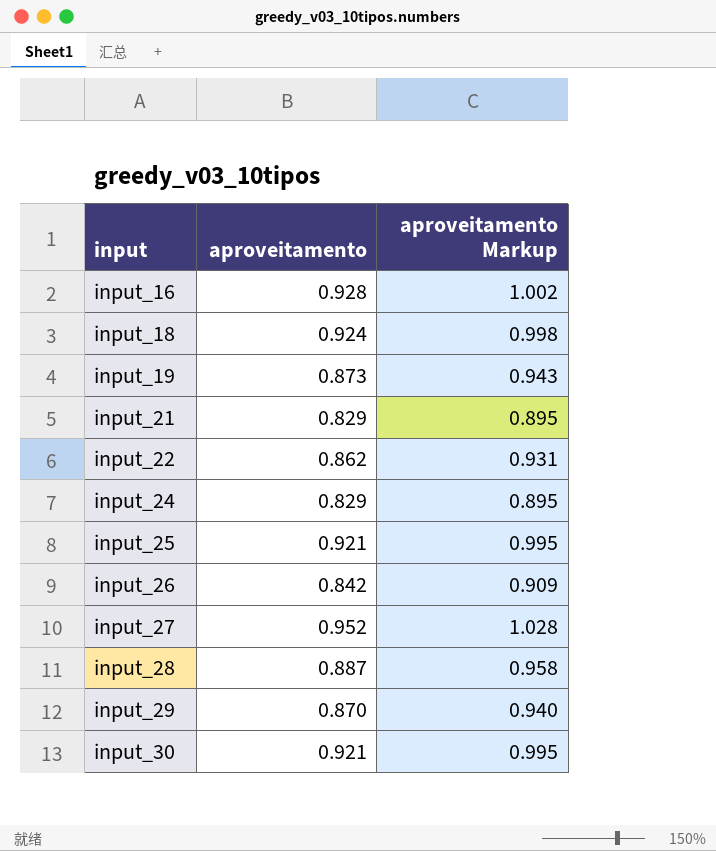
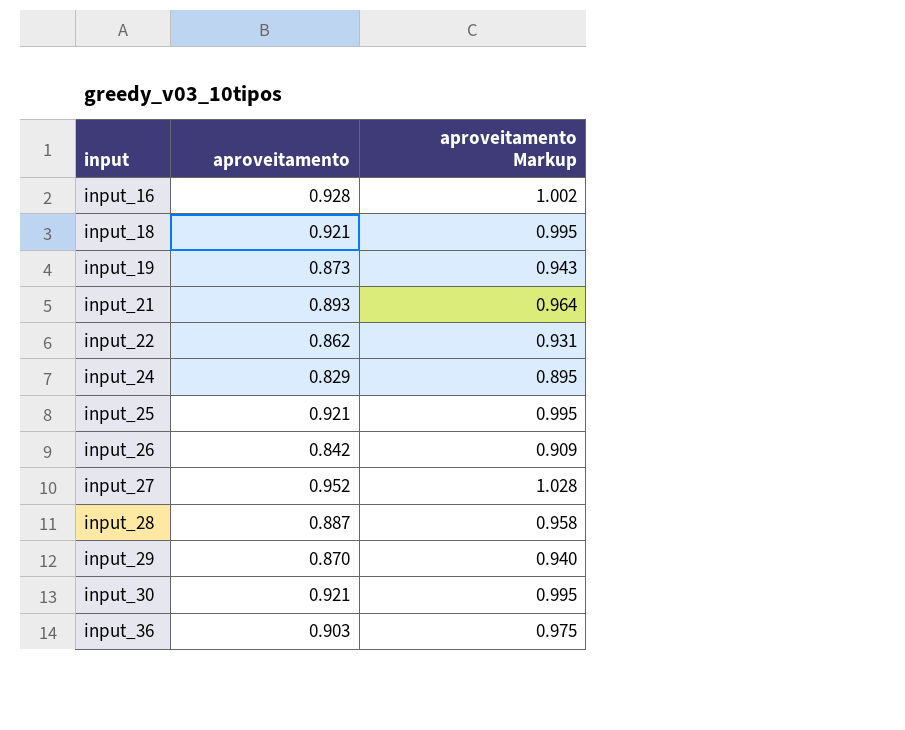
input_18 | aproveitamento: 0.924 -> 0.921
input_18 | aproveitamento Markup: 0.998 -> 0.995
input_21 | aproveitamento: 0.829 -> 0.893
input_21 | aproveitamento Markup: 0.895 -> 0.964
row input_36: none -> 0.903 | 0.975

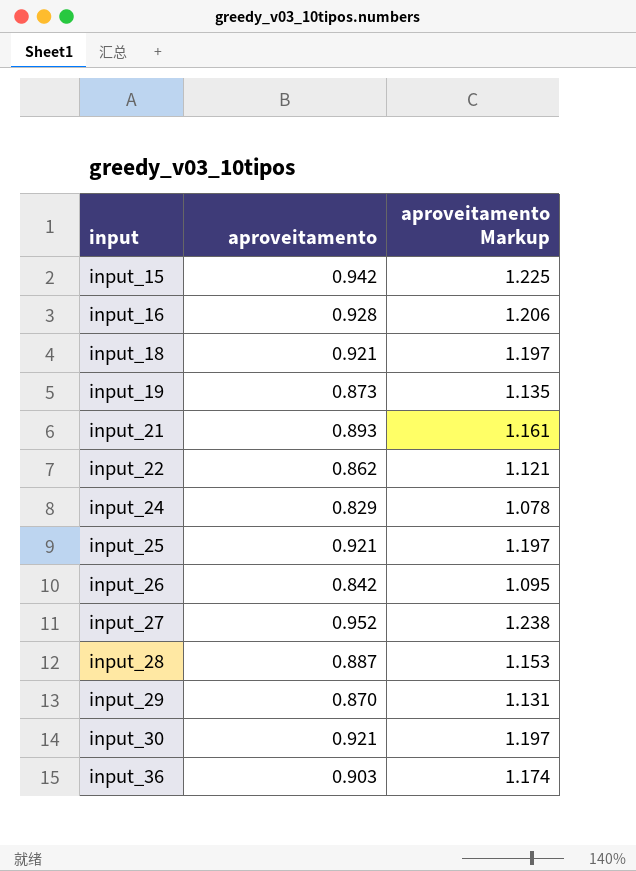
column aproveitamento Markup | formula: [aproveitamento] * 1.08 -> [aproveitamento] * 1.3
row input_15: none -> 0.942 | 1.225

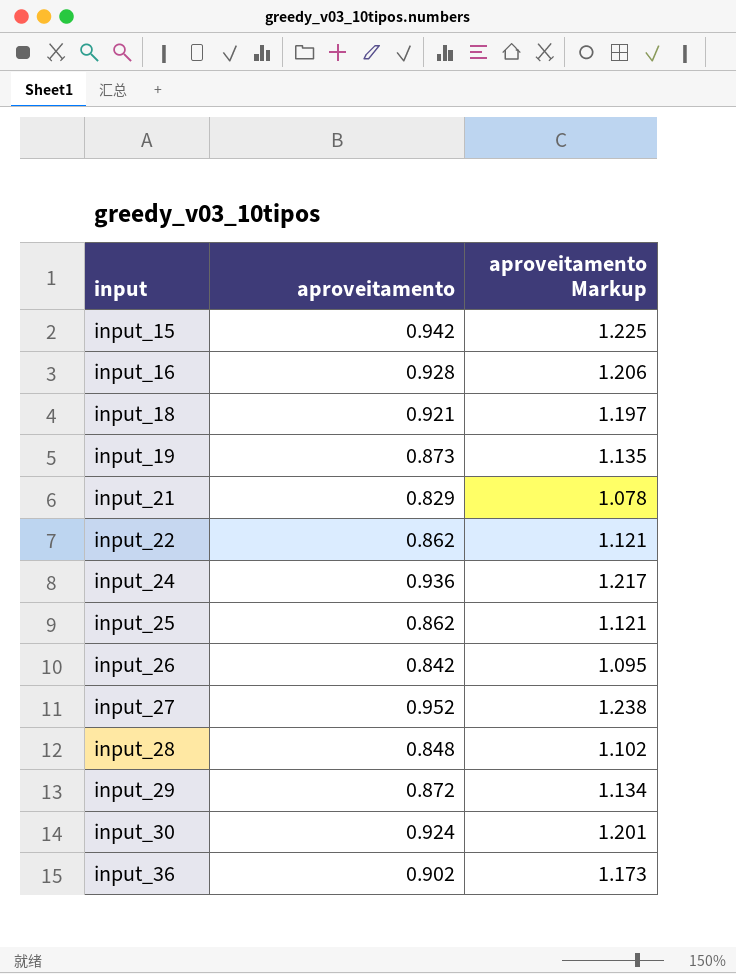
input_21 | aproveitamento: 0.893 -> 0.829
input_21 | aproveitamento Markup: 1.161 -> 1.078
input_24 | aproveitamento: 0.829 -> 0.936
input_24 | aproveitamento Markup: 1.078 -> 1.217
input_25 | aproveitamento: 0.921 -> 0.862
input_25 | aproveitamento Markup: 1.197 -> 1.121
input_28 | aproveitamento: 0.887 -> 0.848
input_28 | aproveitamento Markup: 1.153 -> 1.102
input_29 | aproveitamento: 0.870 -> 0.872
input_29 | aproveitamento Markup: 1.131 -> 1.134
input_30 | aproveitamento: 0.921 -> 0.924
input_30 | aproveitamento Markup: 1.197 -> 1.201
input_36 | aproveitamento: 0.903 -> 0.902
input_36 | aproveitamento Markup: 1.174 -> 1.173

